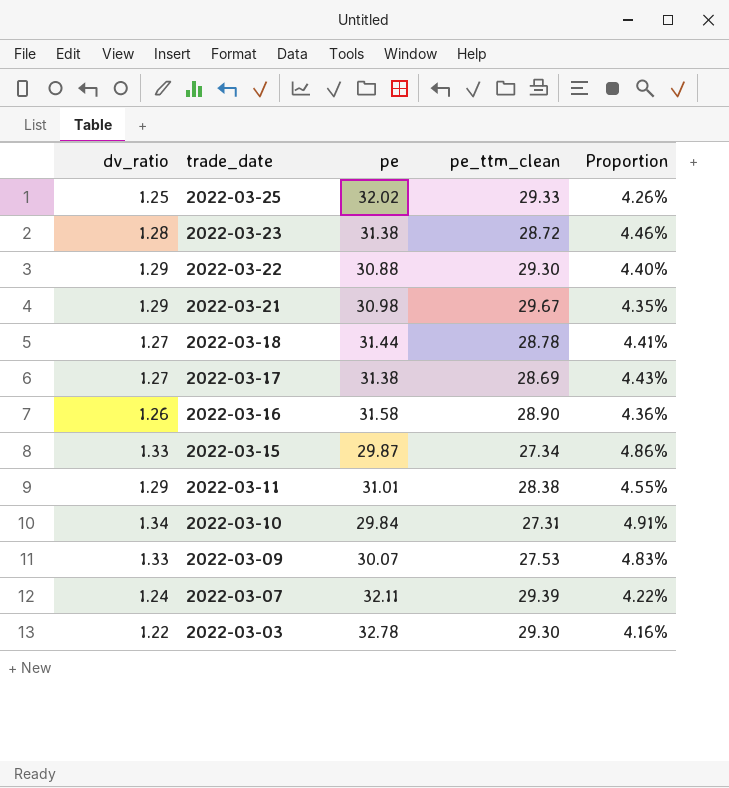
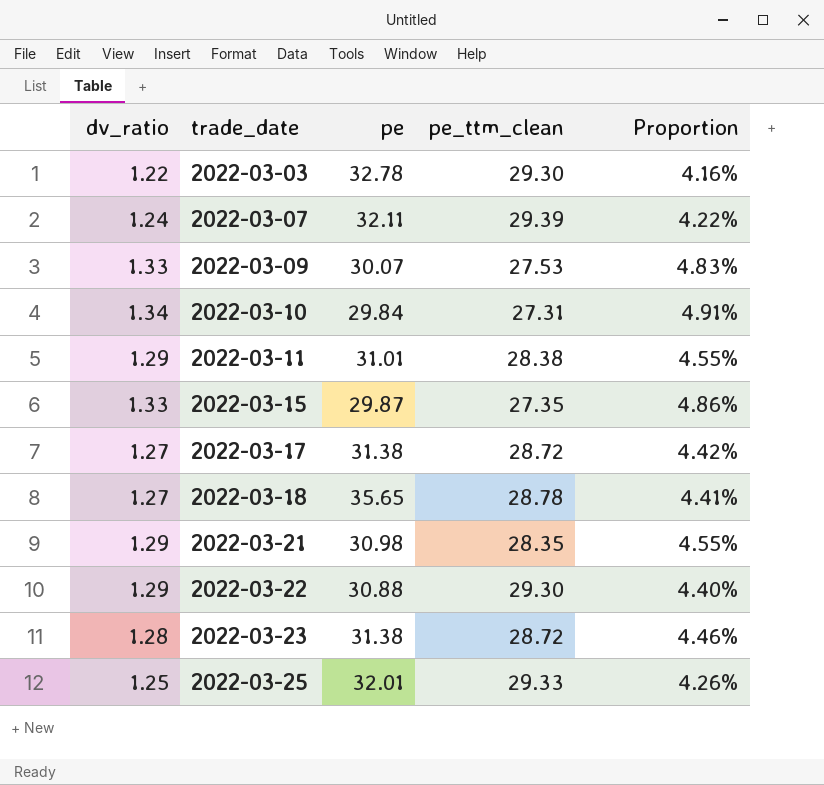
row order: trade_date descending -> trade_date ascending
row 2022-03-16: 1.26 | 31.58 | 28.90 | 4.36% -> none
2022-03-15 | pe_ttm_clean: 27.34 -> 27.35
2022-03-17 | pe_ttm_clean: 28.69 -> 28.72
2022-03-17 | Proportion: 4.43% -> 4.42%
2022-03-18 | pe: 31.44 -> 35.65
2022-03-21 | pe_ttm_clean: 29.67 -> 28.35
2022-03-21 | Proportion: 4.35% -> 4.55%
2022-03-25 | pe: 32.02 -> 32.01

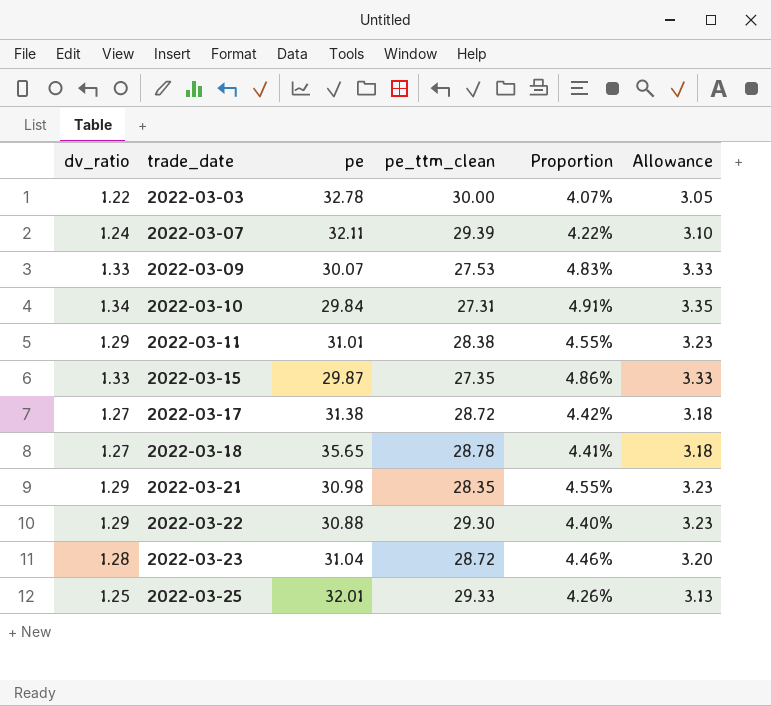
column Allowance | formula: none -> [dv_ratio] * 2.5
2022-03-03 | pe_ttm_clean: 29.30 -> 30.00
2022-03-03 | Proportion: 4.16% -> 4.07%
2022-03-23 | pe: 31.38 -> 31.04

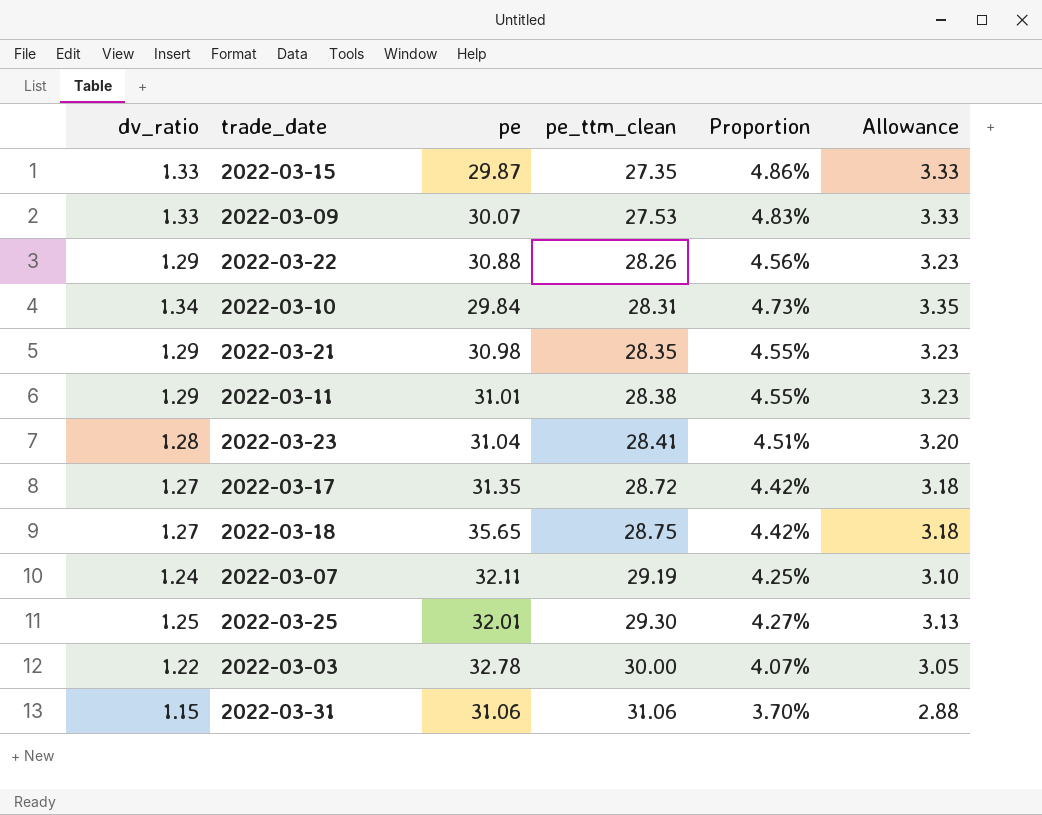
row order: trade_date ascending -> pe_ttm_clean ascending
2022-03-22 | pe_ttm_clean: 29.30 -> 28.26
2022-03-22 | Proportion: 4.40% -> 4.56%
2022-03-10 | pe_ttm_clean: 27.31 -> 28.31
2022-03-10 | Proportion: 4.91% -> 4.73%
2022-03-23 | pe_ttm_clean: 28.72 -> 28.41
2022-03-23 | Proportion: 4.46% -> 4.51%
2022-03-17 | pe: 31.38 -> 31.35
2022-03-18 | pe_ttm_clean: 28.78 -> 28.75
2022-03-18 | Proportion: 4.41% -> 4.42%
2022-03-07 | pe_ttm_clean: 29.39 -> 29.19
2022-03-07 | Proportion: 4.22% -> 4.25%
2022-03-25 | pe_ttm_clean: 29.33 -> 29.30
2022-03-25 | Proportion: 4.26% -> 4.27%
row 2022-03-31: none -> 1.15 | 31.06 | 31.06 | 3.70% | 2.88

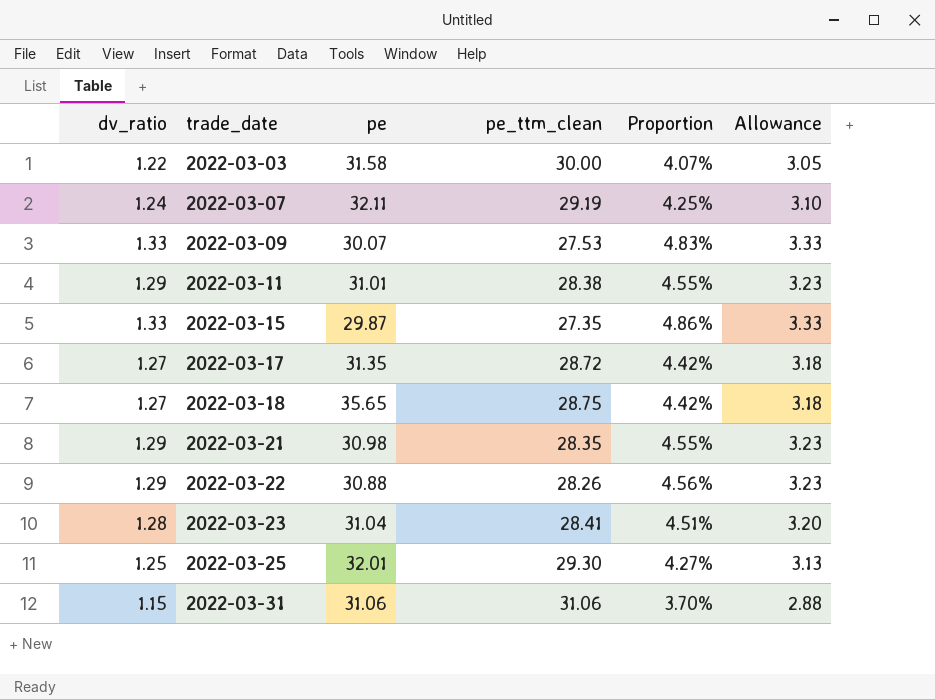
row order: pe_ttm_clean ascending -> trade_date ascending
row 2022-03-10: 1.34 | 29.84 | 28.31 | 4.73% | 3.35 -> none
2022-03-03 | pe: 32.78 -> 31.58

